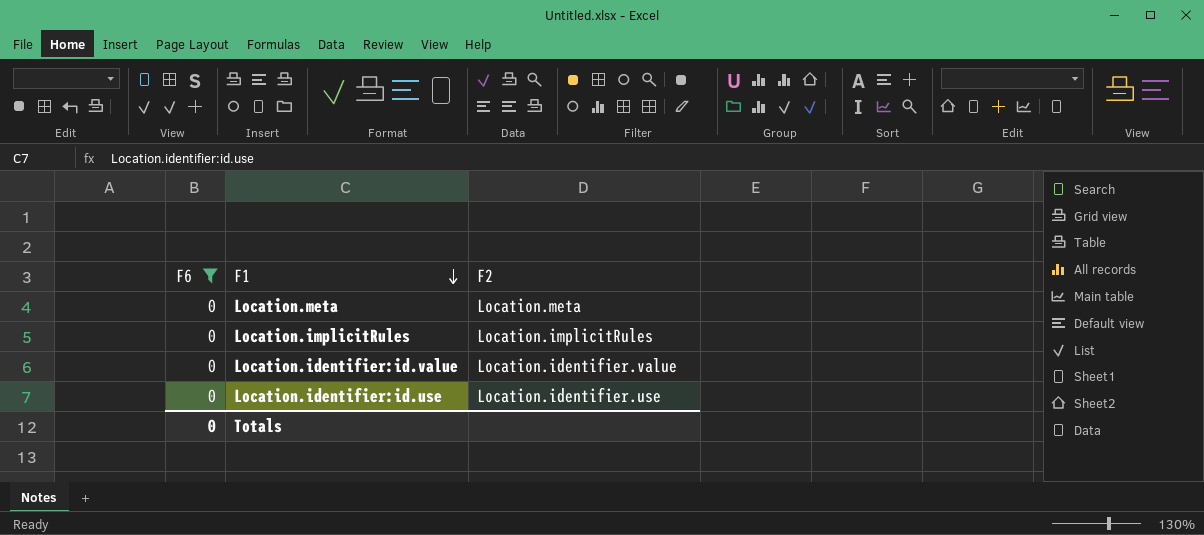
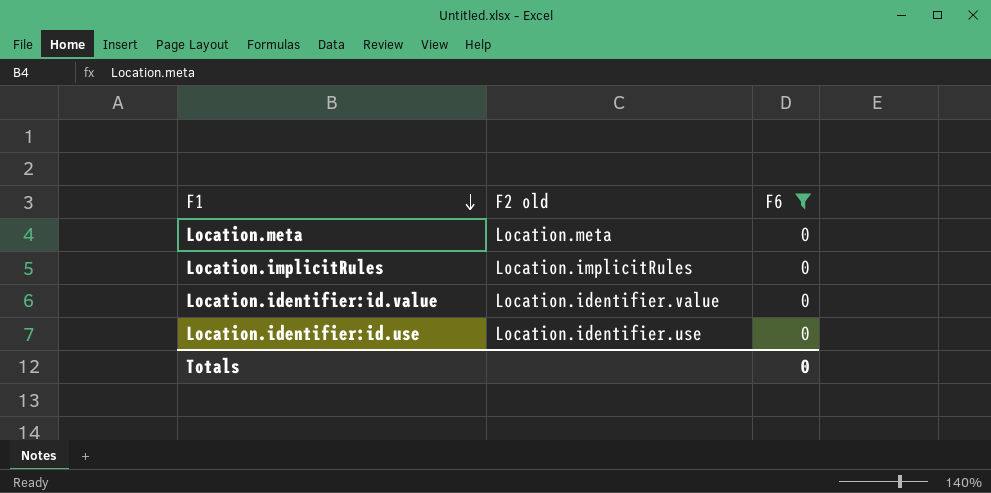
column name: F2 -> F2 old
column F6 | position: 1 -> 3

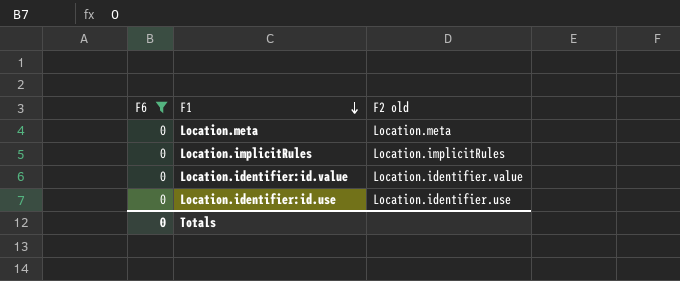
column F6 | position: 3 -> 1

